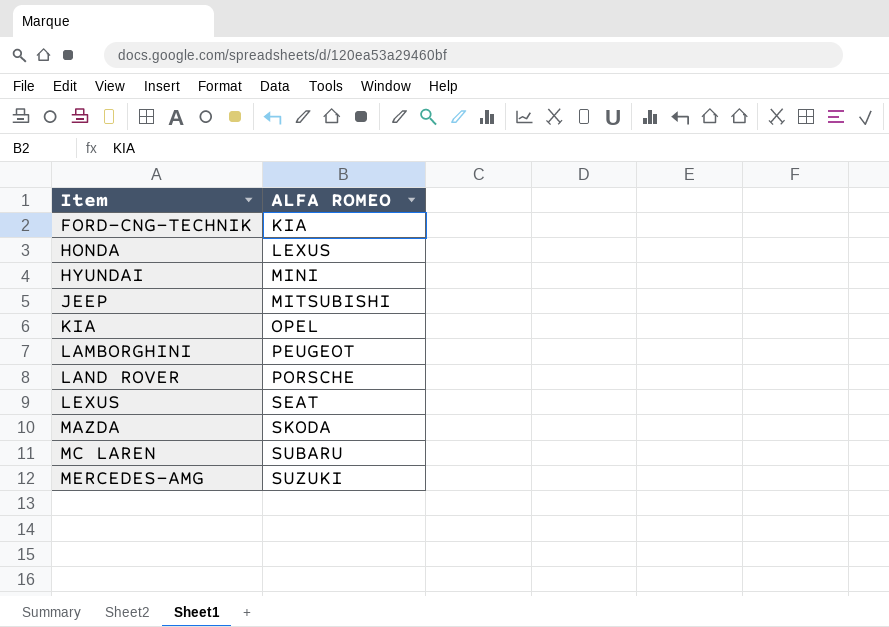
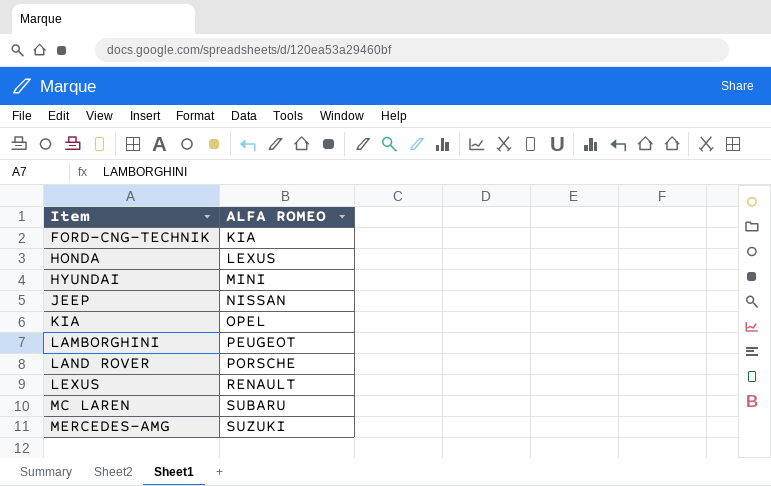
row MAZDA: SKODA -> none
JEEP | ALFA ROMEO: MITSUBISHI -> NISSAN
LEXUS | ALFA ROMEO: SEAT -> RENAULT

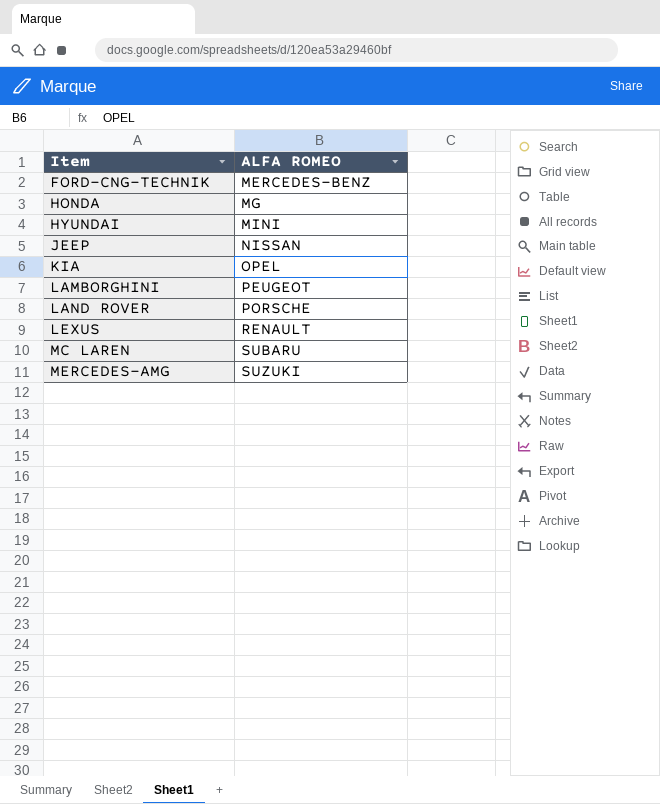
FORD-CNG-TECHNIK | ALFA ROMEO: KIA -> MERCEDES-BENZ
HONDA | ALFA ROMEO: LEXUS -> MG

